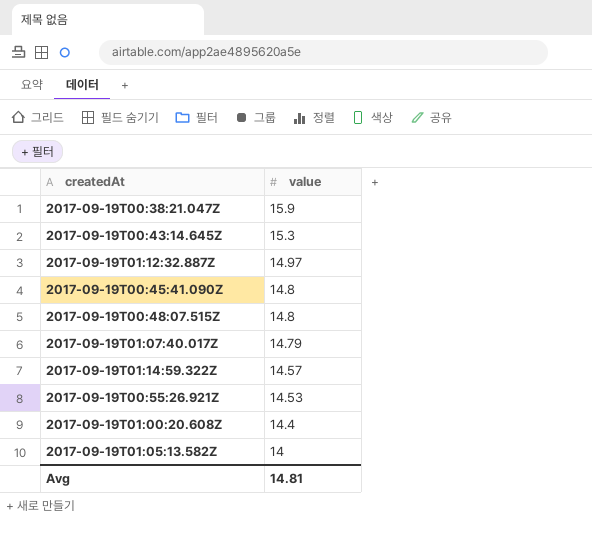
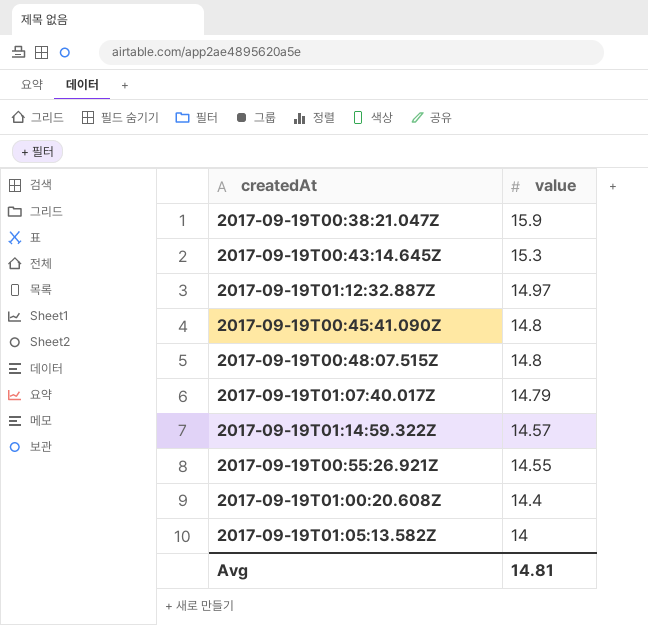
2017-09-19T00:55:26.921Z | value: 14.53 -> 14.55

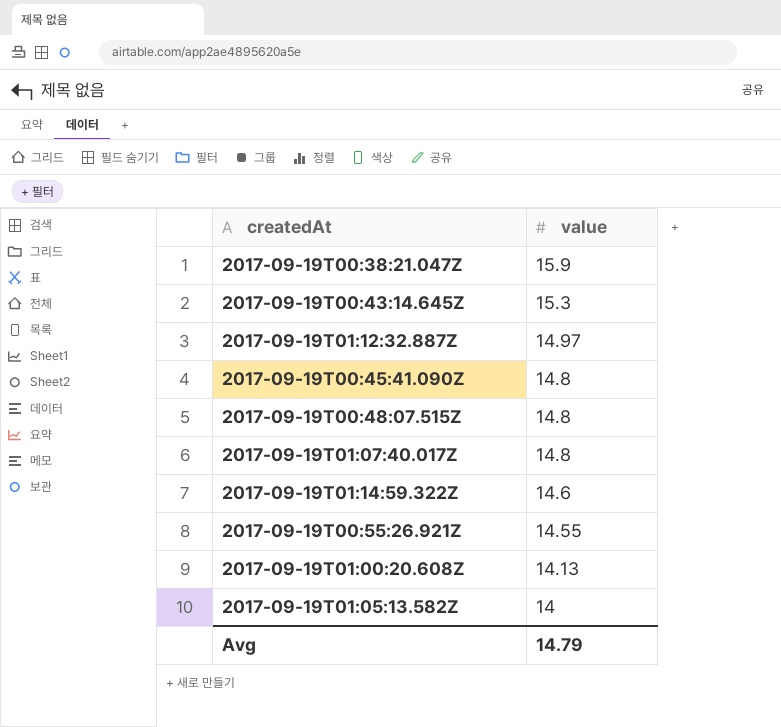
2017-09-19T01:07:40.017Z | value: 14.79 -> 14.8
2017-09-19T01:14:59.322Z | value: 14.57 -> 14.6
2017-09-19T01:00:20.608Z | value: 14.4 -> 14.13
Avg | value: 14.81 -> 14.79

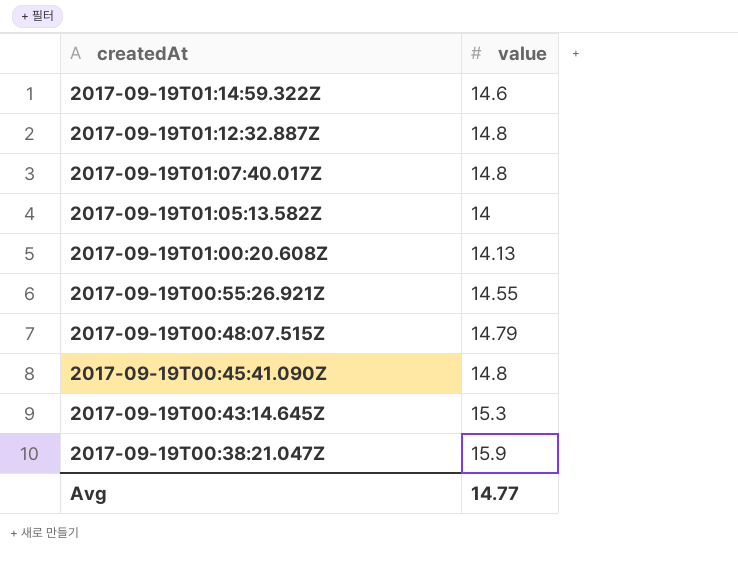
row order: value descending -> createdAt descending
2017-09-19T01:12:32.887Z | value: 14.97 -> 14.8
2017-09-19T00:48:07.515Z | value: 14.8 -> 14.79
Avg | value: 14.79 -> 14.77

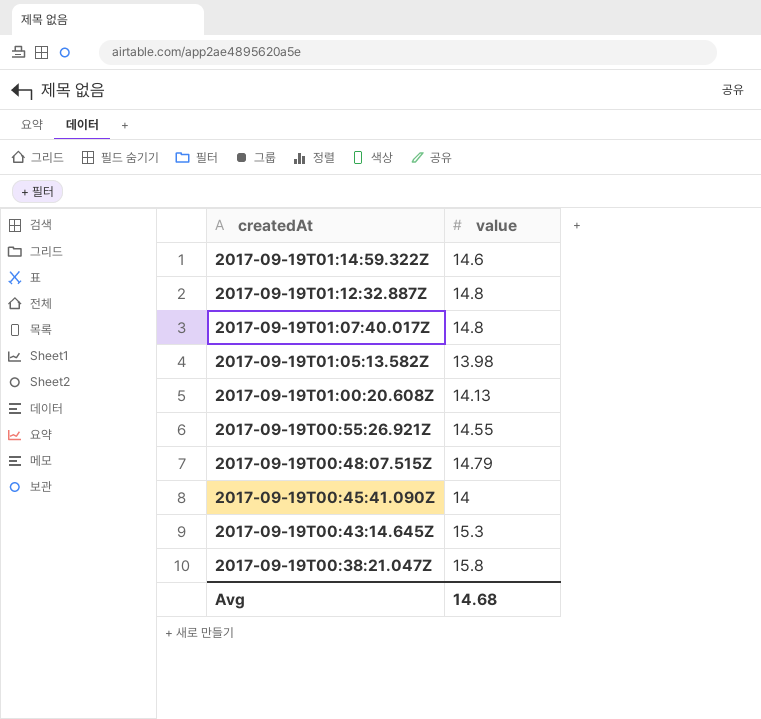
2017-09-19T01:05:13.582Z | value: 14 -> 13.98
2017-09-19T00:45:41.090Z | value: 14.8 -> 14
2017-09-19T00:38:21.047Z | value: 15.9 -> 15.8
Avg | value: 14.77 -> 14.68

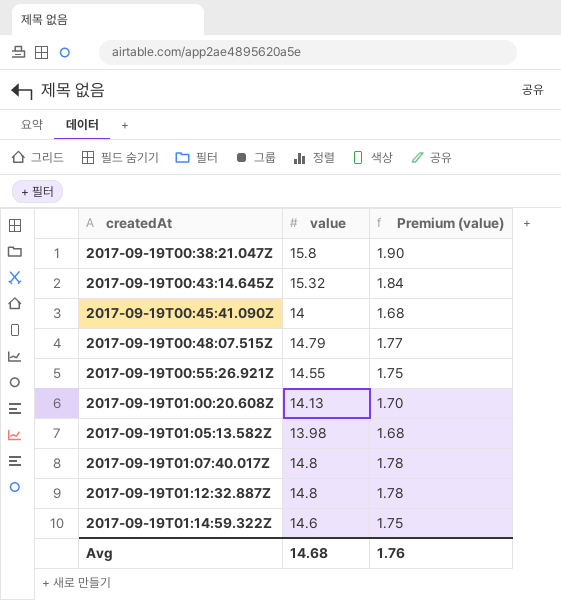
row order: createdAt descending -> createdAt ascending
column Premium (value) | formula: none -> [value] * 0.12
2017-09-19T00:43:14.645Z | value: 15.3 -> 15.32

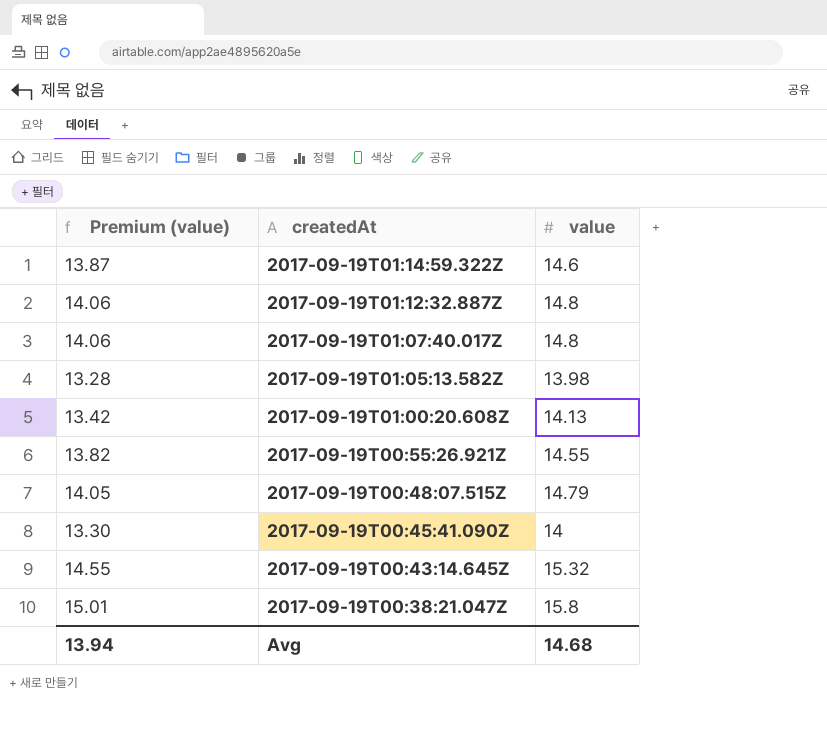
row order: createdAt ascending -> createdAt descending
column Premium (value) | formula: [value] * 0.12 -> [value] * 0.95
column Premium (value) | position: 3 -> 1
Avg | Premium (value): 1.76 -> 13.94

